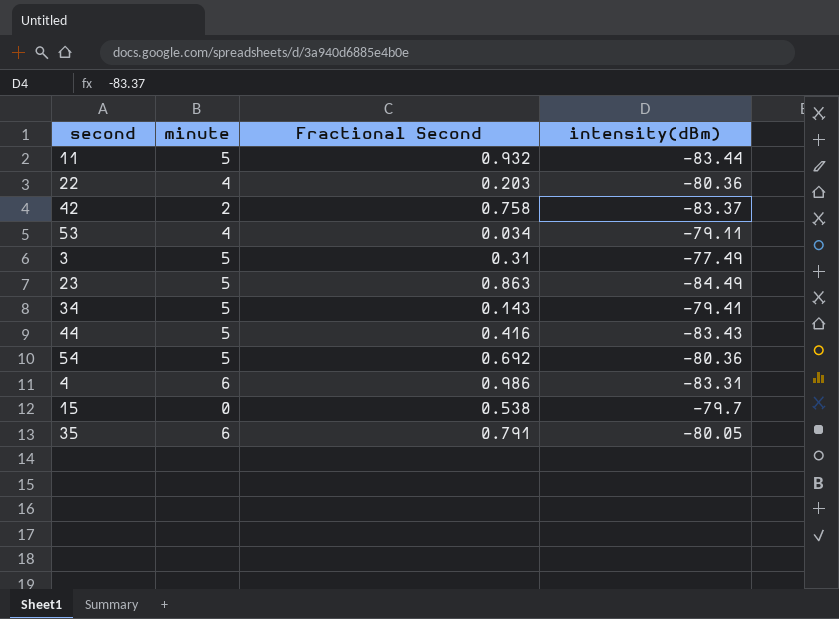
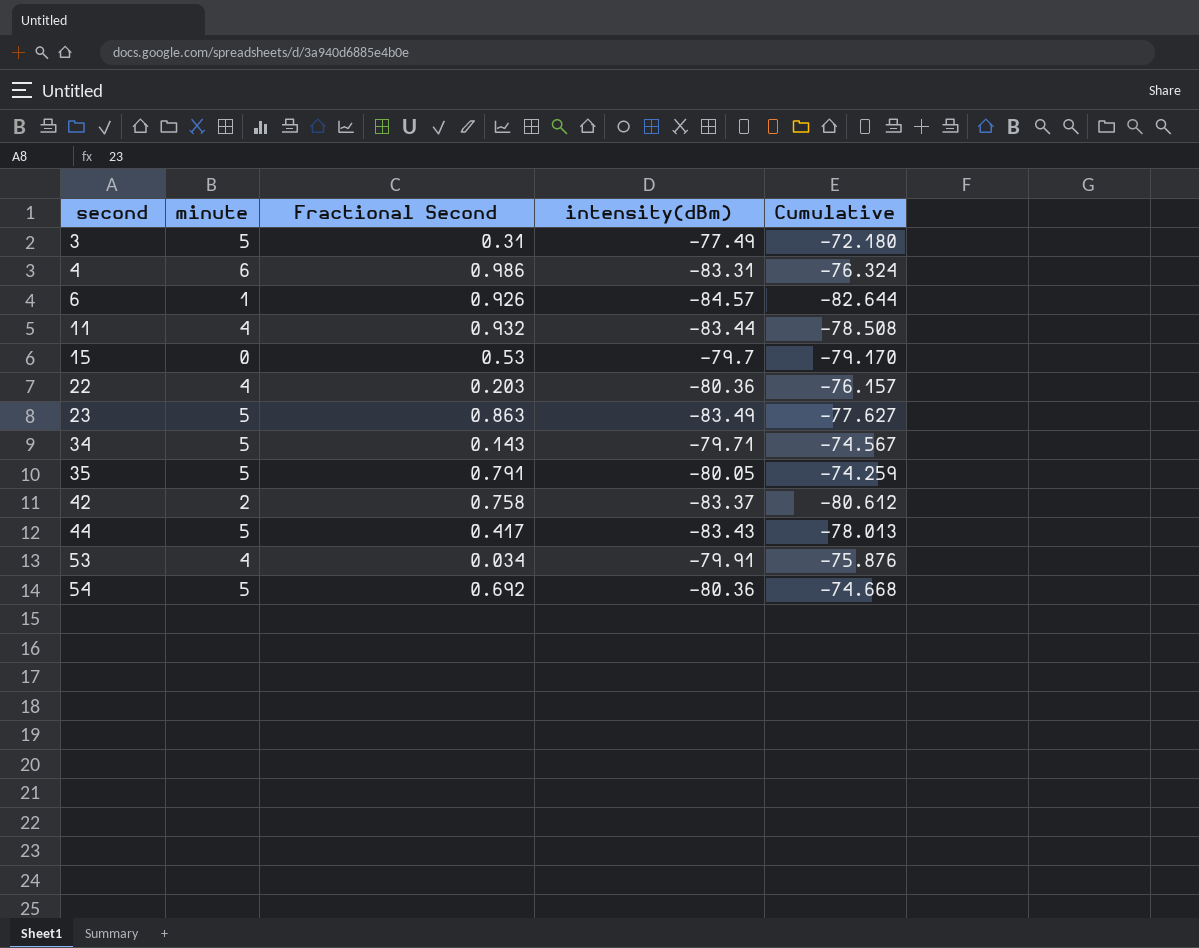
row order: none -> second ascending
column Cumulative | formula: none -> [minute] + [Fractional Second] + [intensity(dBm)]
row 6: none -> 1 | 0.926 | -84.57 | -82.644
11 | minute: 5 -> 4
15 | Fractional Second: 0.538 -> 0.53
23 | intensity(dBm): -84.49 -> -83.49
34 | intensity(dBm): -79.41 -> -79.71
35 | minute: 6 -> 5
44 | Fractional Second: 0.416 -> 0.417
53 | intensity(dBm): -79.11 -> -79.91

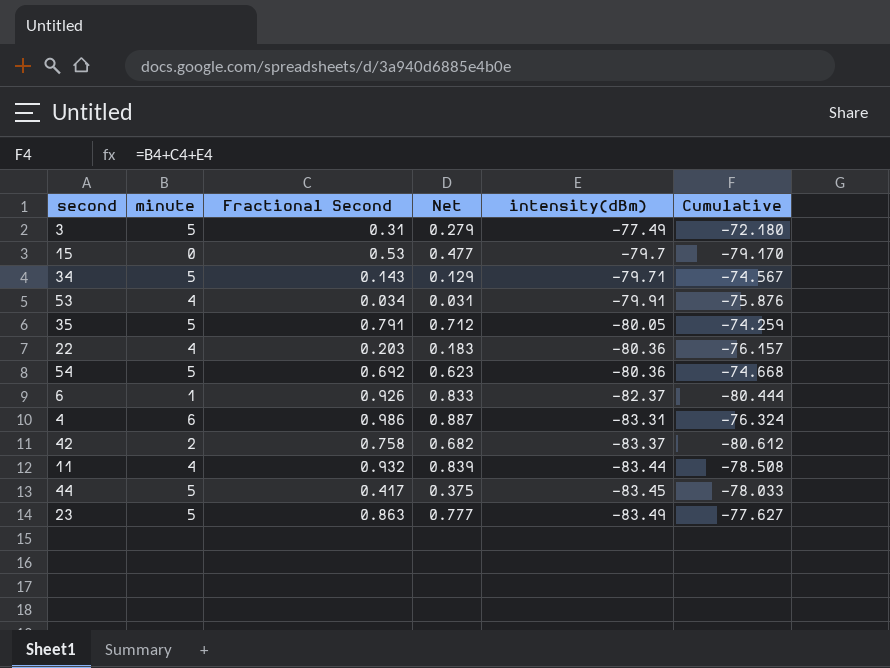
row order: second ascending -> intensity(dBm) descending
column Net | formula: none -> [Fractional Second] * 0.9
6 | intensity(dBm): -84.57 -> -82.37
6 | Cumulative: -82.644 -> -80.444
44 | intensity(dBm): -83.43 -> -83.45
44 | Cumulative: -78.013 -> -78.033

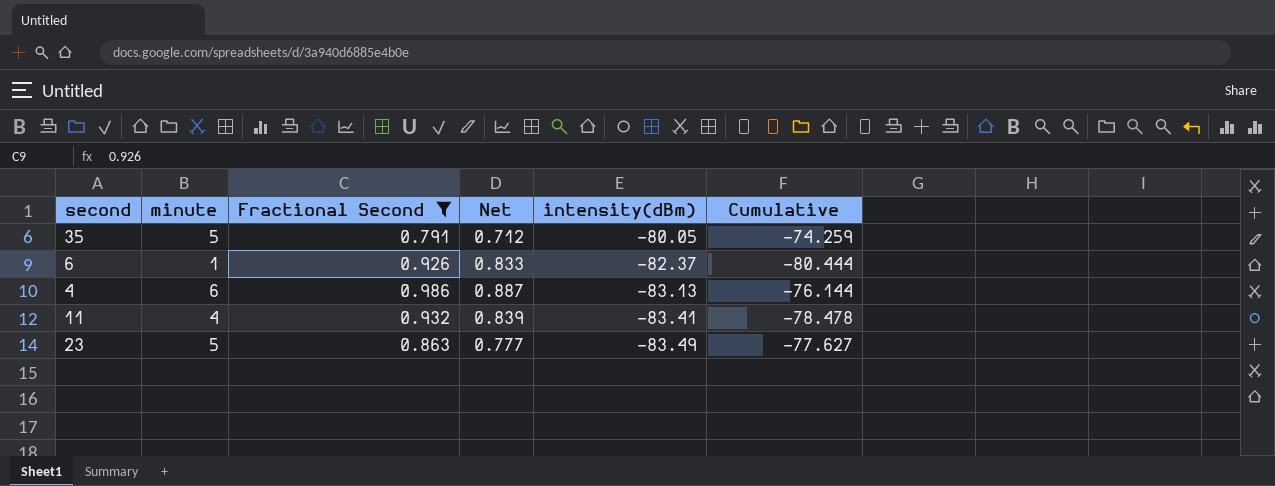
filter: none -> Fractional Second >= 0.791
4 | intensity(dBm): -83.31 -> -83.13
4 | Cumulative: -76.324 -> -76.144
11 | intensity(dBm): -83.44 -> -83.41
11 | Cumulative: -78.508 -> -78.478

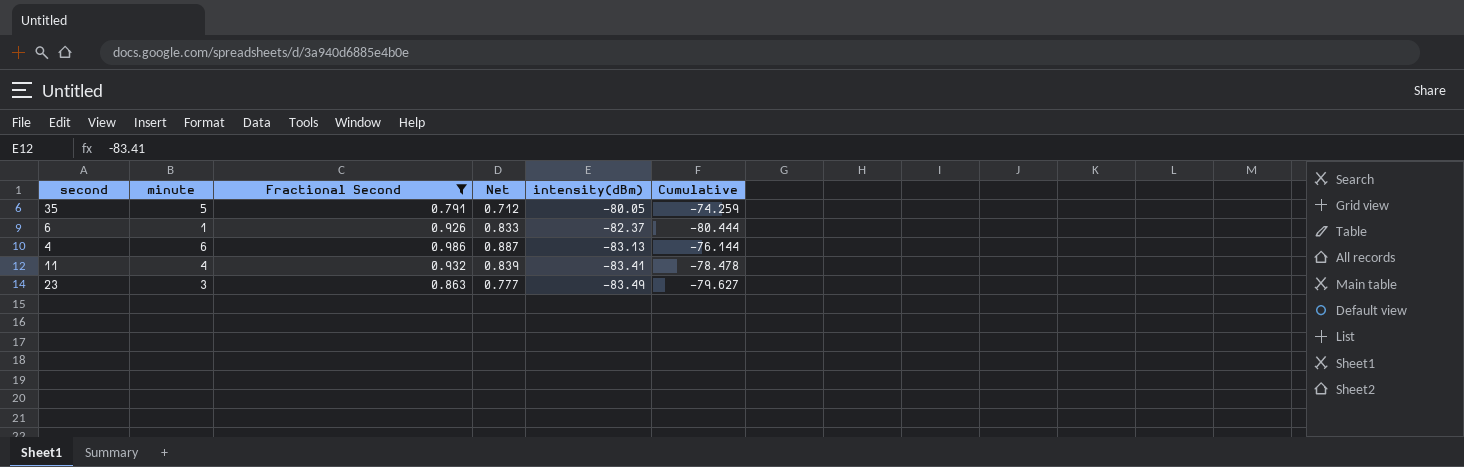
23 | minute: 5 -> 3
23 | Cumulative: -77.627 -> -79.627

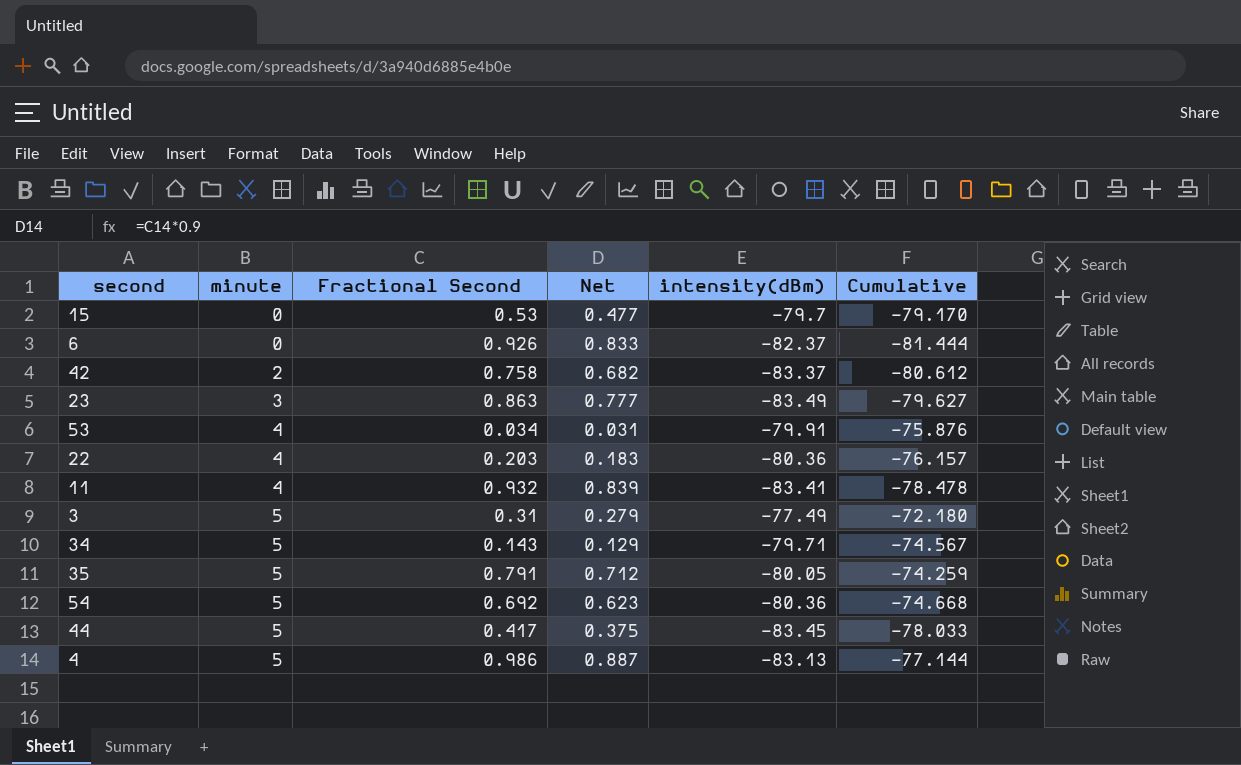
filter: Fractional Second >= 0.791 -> none
row order: intensity(dBm) descending -> minute ascending
6 | minute: 1 -> 0
6 | Cumulative: -80.444 -> -81.444
4 | minute: 6 -> 5
4 | Cumulative: -76.144 -> -77.144

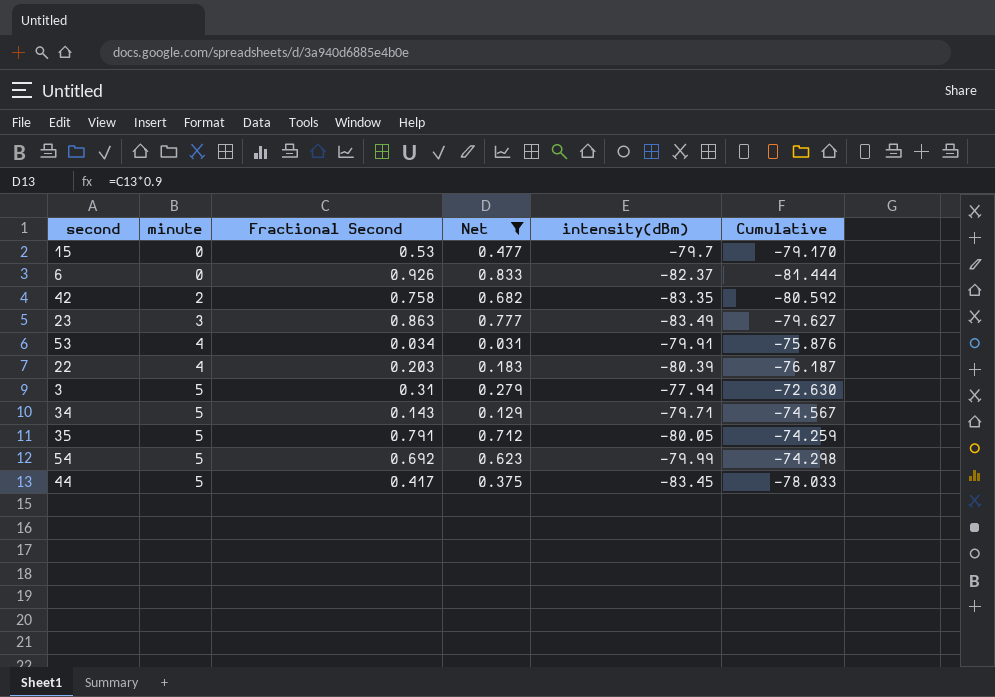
filter: none -> Net <= 0.833
42 | intensity(dBm): -83.37 -> -83.35
42 | Cumulative: -80.612 -> -80.592
22 | intensity(dBm): -80.36 -> -80.39
22 | Cumulative: -76.157 -> -76.187
3 | intensity(dBm): -77.49 -> -77.94
3 | Cumulative: -72.180 -> -72.630
54 | intensity(dBm): -80.36 -> -79.99
54 | Cumulative: -74.668 -> -74.298

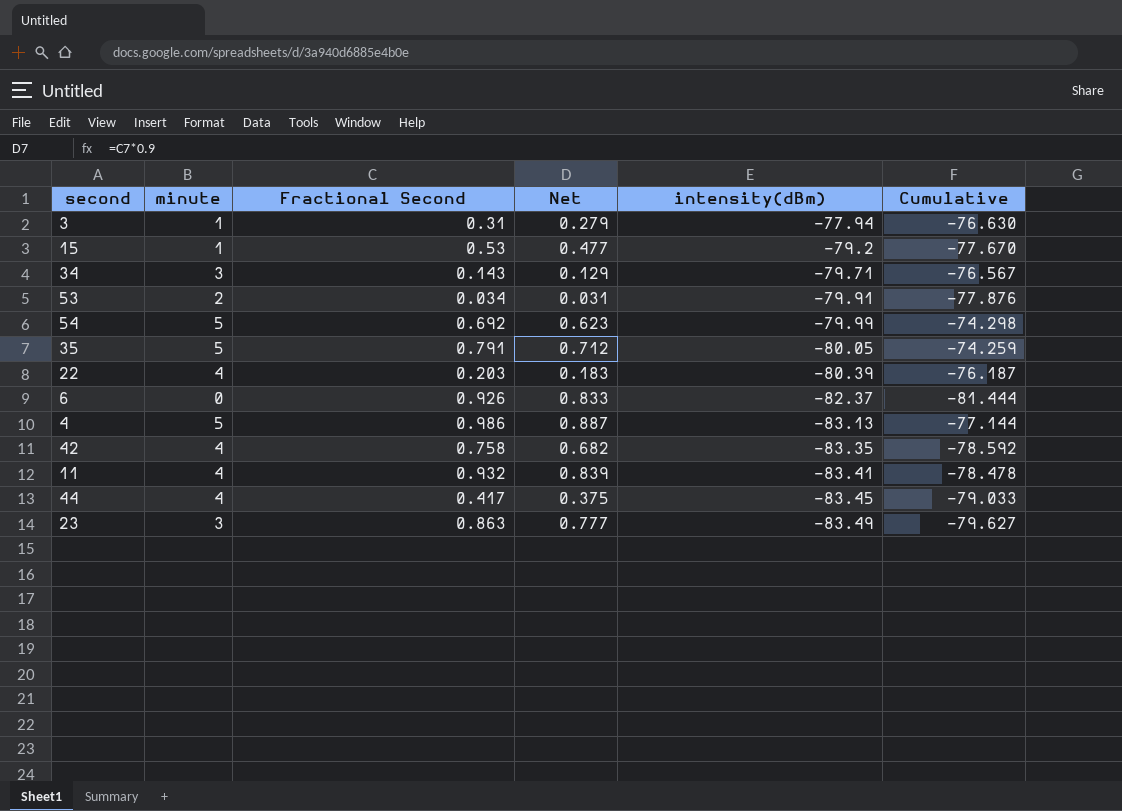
filter: Net <= 0.833 -> none
row order: minute ascending -> intensity(dBm) descending
3 | minute: 5 -> 1
3 | Cumulative: -72.630 -> -76.630
15 | minute: 0 -> 1
15 | intensity(dBm): -79.7 -> -79.2
15 | Cumulative: -79.170 -> -77.670
34 | minute: 5 -> 3
34 | Cumulative: -74.567 -> -76.567
53 | minute: 4 -> 2
53 | Cumulative: -75.876 -> -77.876
42 | minute: 2 -> 4
42 | Cumulative: -80.592 -> -78.592
44 | minute: 5 -> 4
44 | Cumulative: -78.033 -> -79.033

